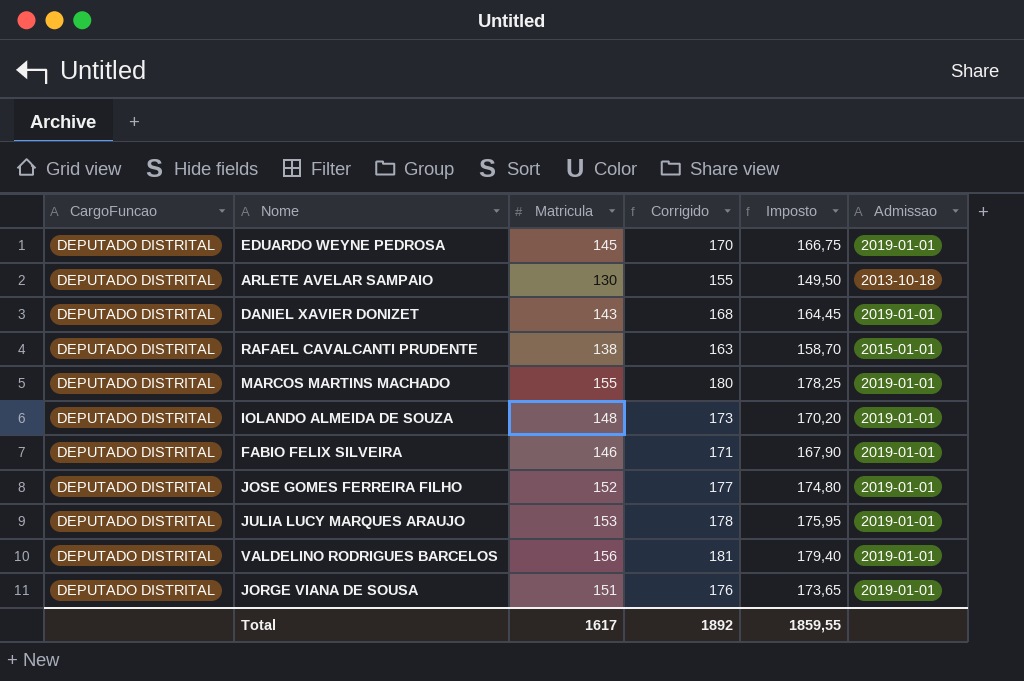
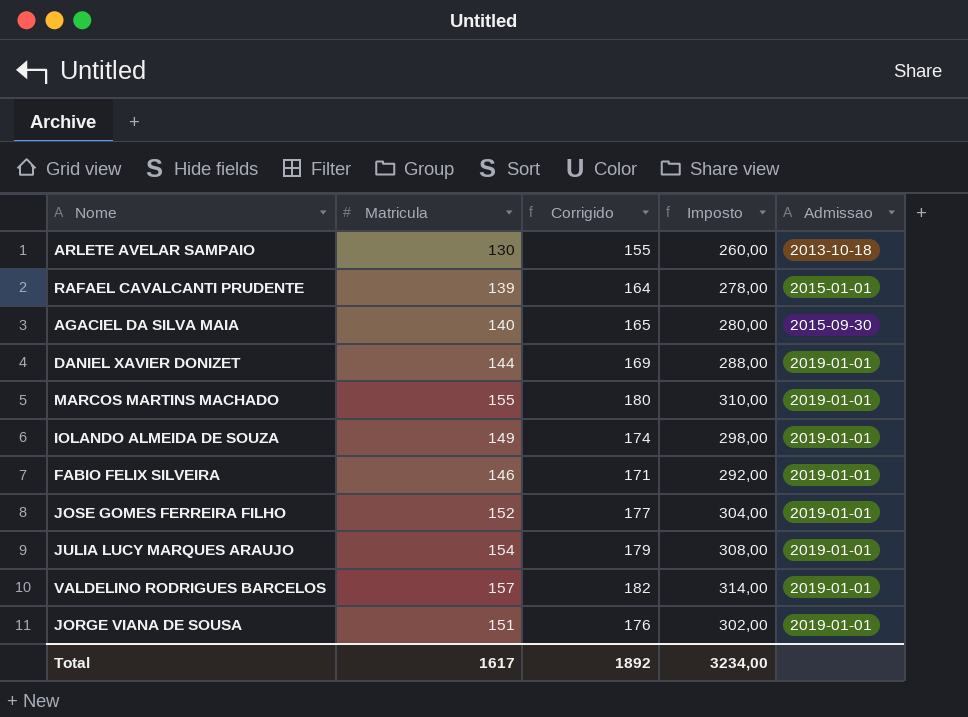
row order: none -> Admissao ascending
column CargoFuncao | position: 1 -> none
column Imposto | formula: [Matricula] * 1,15 -> [Matricula] * 2
row EDUARDO WEYNE PEDROSA: DEPUTADO DISTRITAL | 145 | 170 | 166,75 | 2019-01-01 -> none
RAFAEL CAVALCANTI PRUDENTE | Matricula: 138 -> 139
RAFAEL CAVALCANTI PRUDENTE | Corrigido: 163 -> 164
row AGACIEL DA SILVA MAIA: none -> 140 | 165 | 280,00 | 2015-09-30
DANIEL XAVIER DONIZET | Matricula: 143 -> 144
DANIEL XAVIER DONIZET | Corrigido: 168 -> 169
IOLANDO ALMEIDA DE SOUZA | Matricula: 148 -> 149
IOLANDO ALMEIDA DE SOUZA | Corrigido: 173 -> 174
JULIA LUCY MARQUES ARAUJO | Matricula: 153 -> 154
JULIA LUCY MARQUES ARAUJO | Corrigido: 178 -> 179
VALDELINO RODRIGUES BARCELOS | Matricula: 156 -> 157
VALDELINO RODRIGUES BARCELOS | Corrigido: 181 -> 182
Total | Imposto: 1859,55 -> 3234,00

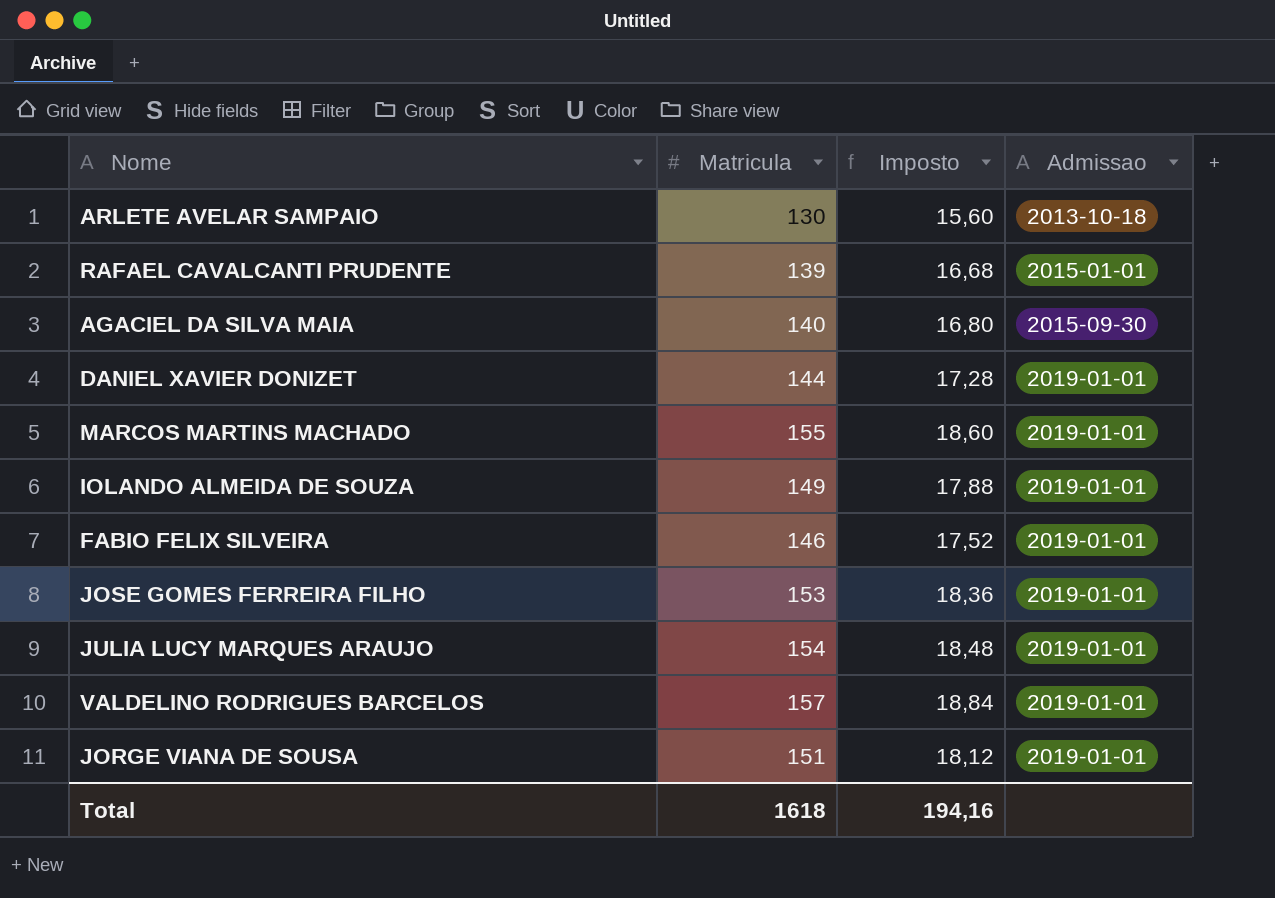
column Corrigido | formula: [Matricula] + 25 -> none
column Imposto | formula: [Matricula] * 2 -> [Matricula] * 0,12
JOSE GOMES FERREIRA FILHO | Matricula: 152 -> 153
Total | Matricula: 1617 -> 1618
Total | Imposto: 3234,00 -> 194,16

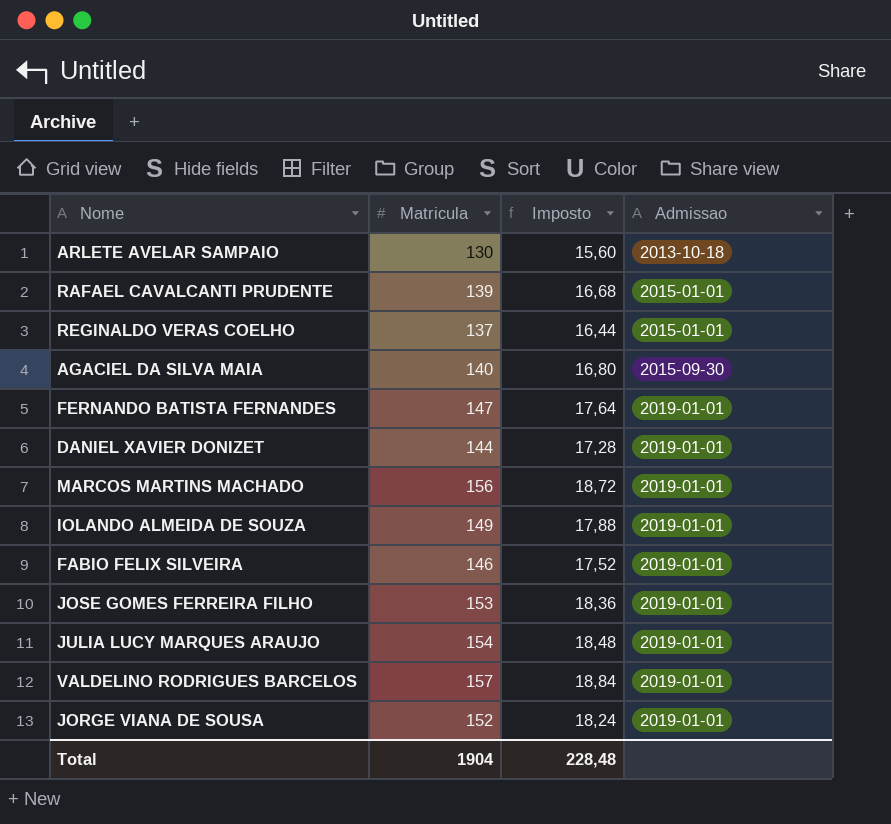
row REGINALDO VERAS COELHO: none -> 137 | 16,44 | 2015-01-01
row FERNANDO BATISTA FERNANDES: none -> 147 | 17,64 | 2019-01-01
MARCOS MARTINS MACHADO | Matricula: 155 -> 156
MARCOS MARTINS MACHADO | Imposto: 18,60 -> 18,72
JORGE VIANA DE SOUSA | Matricula: 151 -> 152
JORGE VIANA DE SOUSA | Imposto: 18,12 -> 18,24
Total | Matricula: 1618 -> 1904
Total | Imposto: 194,16 -> 228,48

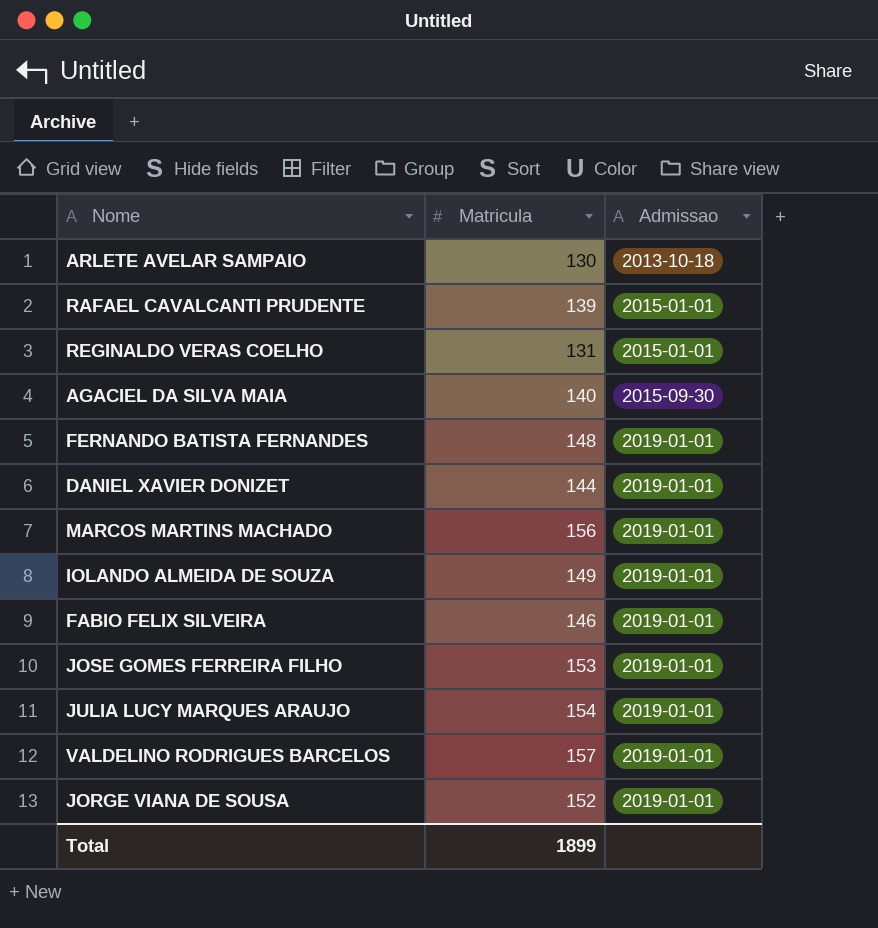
column Imposto | formula: [Matricula] * 0,12 -> none
REGINALDO VERAS COELHO | Matricula: 137 -> 131
FERNANDO BATISTA FERNANDES | Matricula: 147 -> 148
Total | Matricula: 1904 -> 1899

